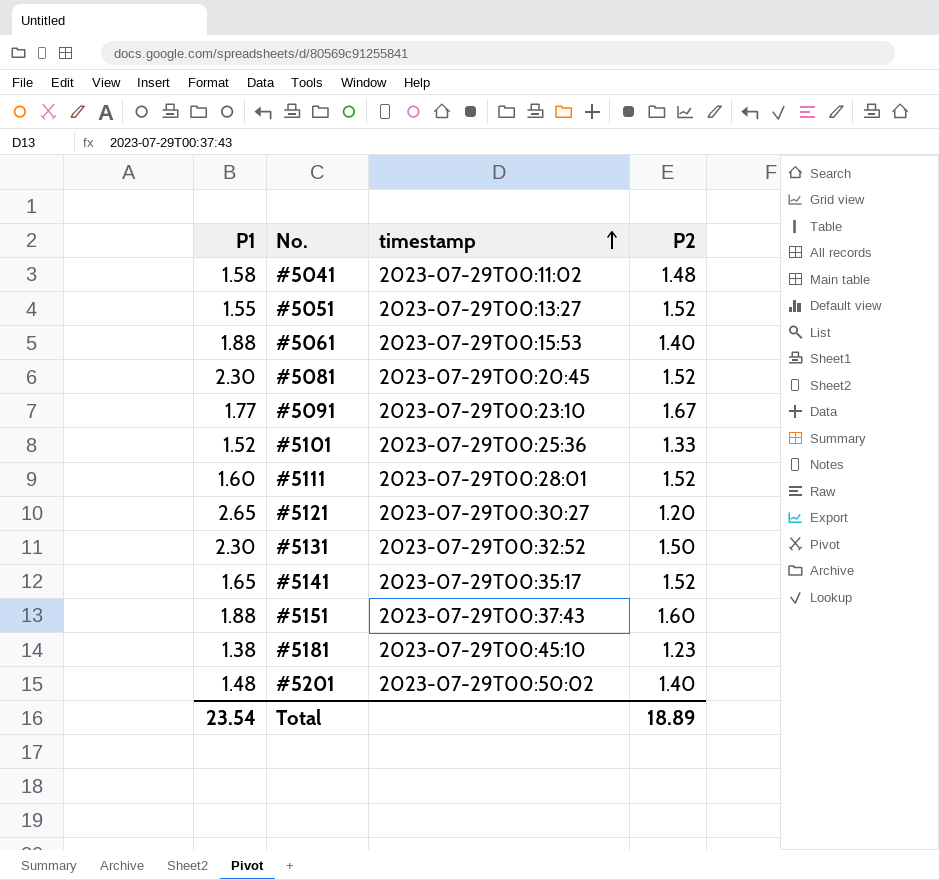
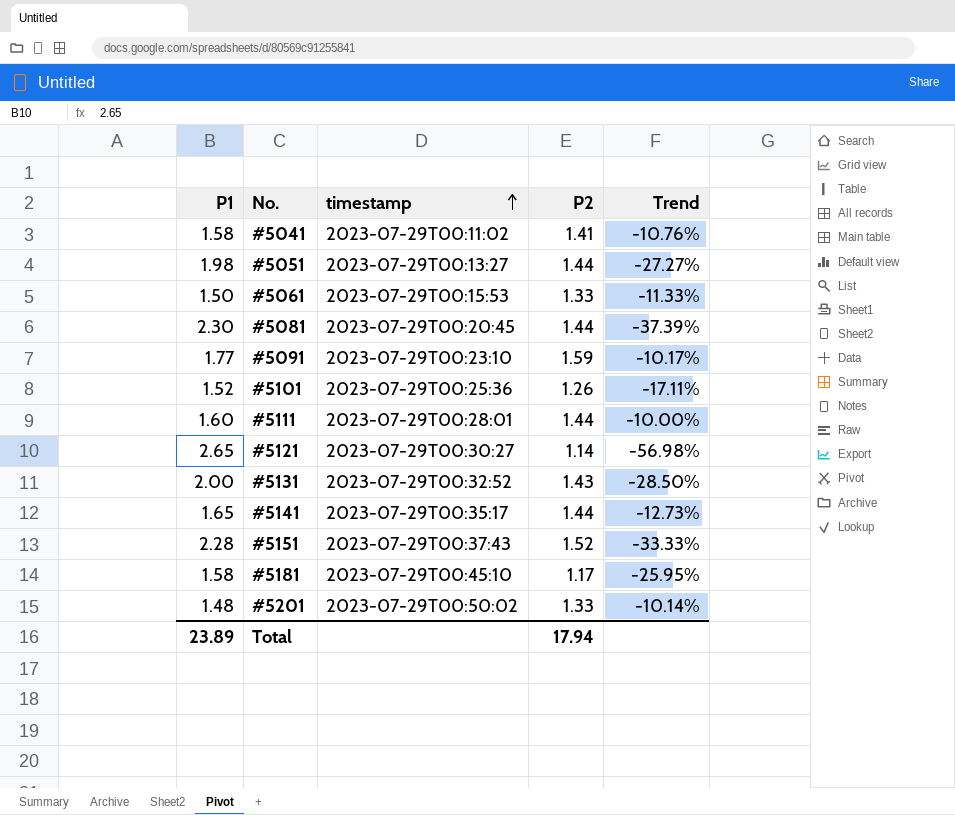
column Trend | formula: none -> ([P2] - [P1]) / [P1]
#5041 | P2: 1.48 -> 1.41
#5051 | P1: 1.55 -> 1.98
#5051 | P2: 1.52 -> 1.44
#5061 | P1: 1.88 -> 1.50
#5061 | P2: 1.40 -> 1.33
#5081 | P2: 1.52 -> 1.44
#5091 | P2: 1.67 -> 1.59
#5101 | P2: 1.33 -> 1.26
#5111 | P2: 1.52 -> 1.44
#5121 | P2: 1.20 -> 1.14
#5131 | P1: 2.30 -> 2.00
#5131 | P2: 1.50 -> 1.43
#5141 | P2: 1.52 -> 1.44
#5151 | P1: 1.88 -> 2.28
#5151 | P2: 1.60 -> 1.52
#5181 | P1: 1.38 -> 1.58
#5181 | P2: 1.23 -> 1.17
#5201 | P2: 1.40 -> 1.33
Total | P1: 23.54 -> 23.89
Total | P2: 18.89 -> 17.94

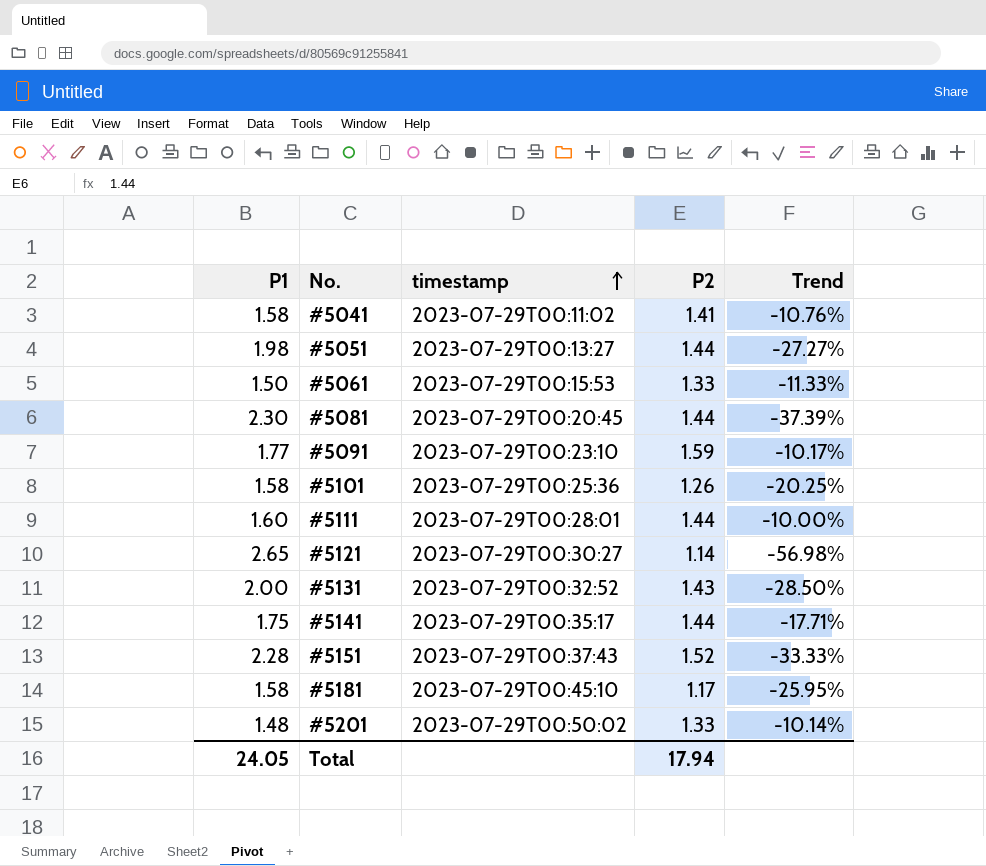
#5101 | P1: 1.52 -> 1.58
#5101 | Trend: -17.11% -> -20.25%
#5141 | P1: 1.65 -> 1.75
#5141 | Trend: -12.73% -> -17.71%
Total | P1: 23.89 -> 24.05

